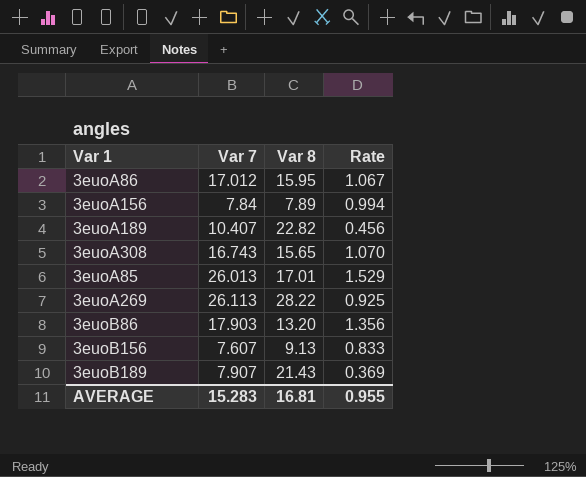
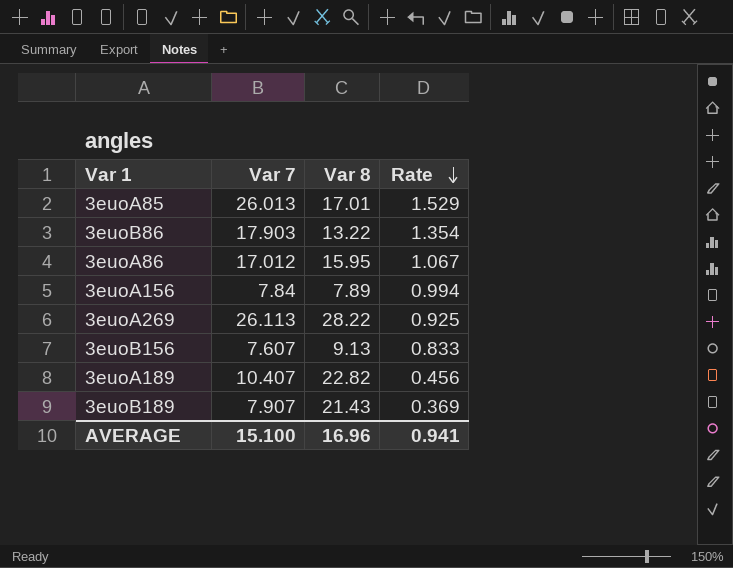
row order: none -> Rate descending
row 3euoA308: 16.743 | 15.65 | 1.070 -> none
3euoB86 | Var 8: 13.20 -> 13.22
3euoB86 | Rate: 1.356 -> 1.354
AVERAGE | Var 7: 15.283 -> 15.100
AVERAGE | Var 8: 16.81 -> 16.96
AVERAGE | Rate: 0.955 -> 0.941

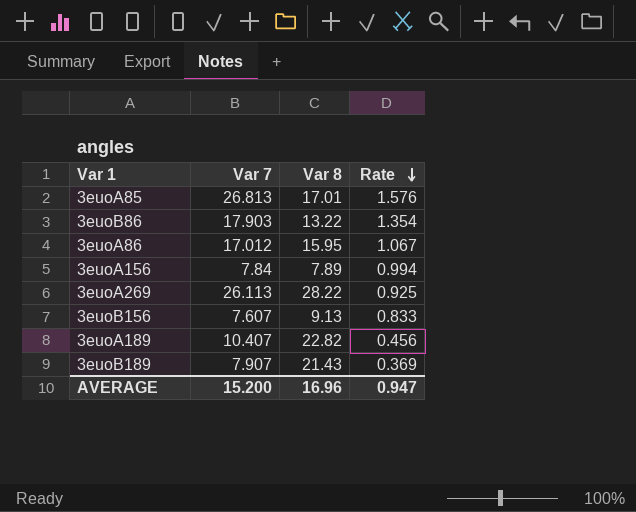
3euoA85 | Var 7: 26.013 -> 26.813
3euoA85 | Rate: 1.529 -> 1.576
AVERAGE | Var 7: 15.100 -> 15.200
AVERAGE | Rate: 0.941 -> 0.947

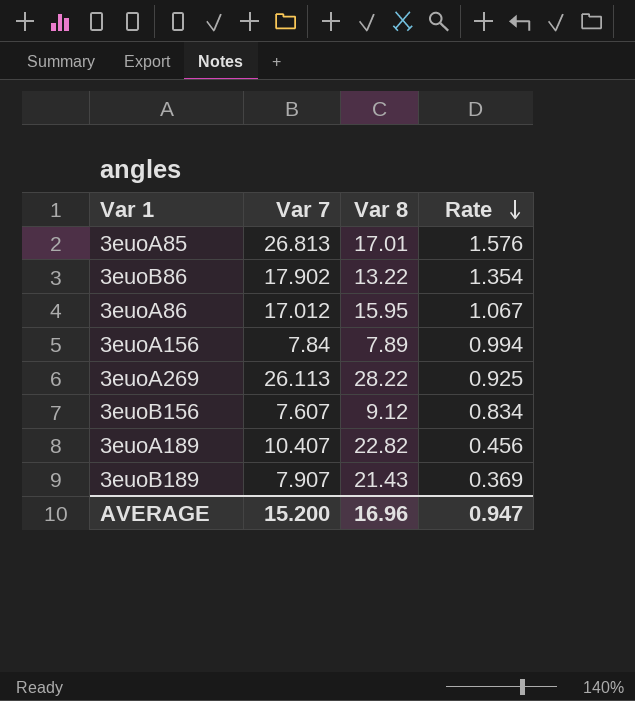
3euoB86 | Var 7: 17.903 -> 17.902
3euoB156 | Var 8: 9.13 -> 9.12
3euoB156 | Rate: 0.833 -> 0.834

